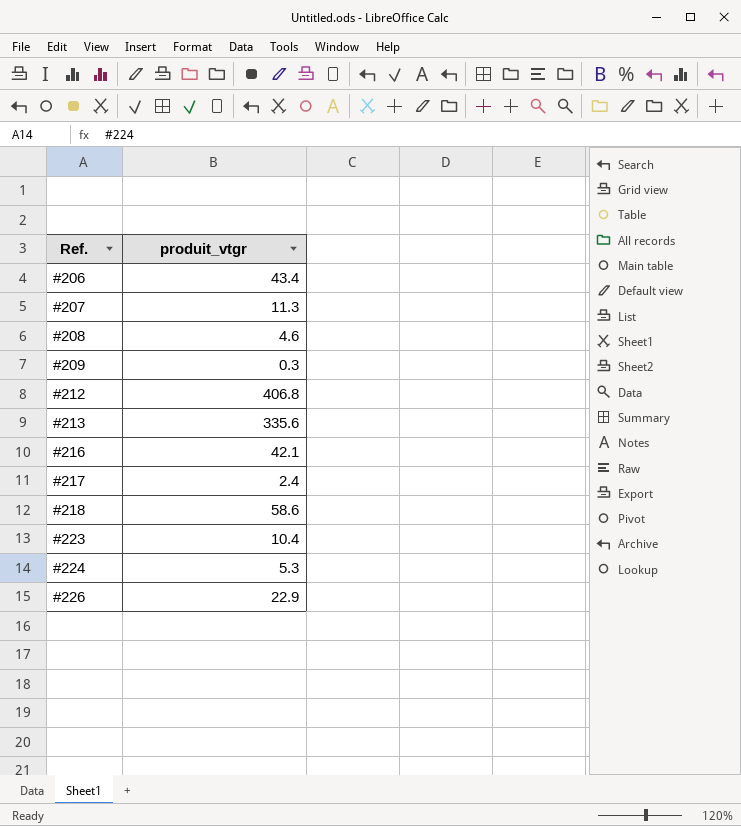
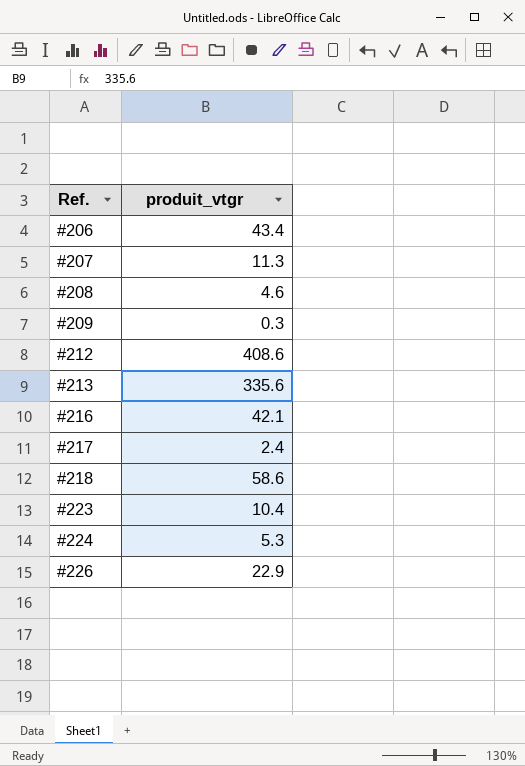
#212 | produit_vtgr: 406.8 -> 408.6

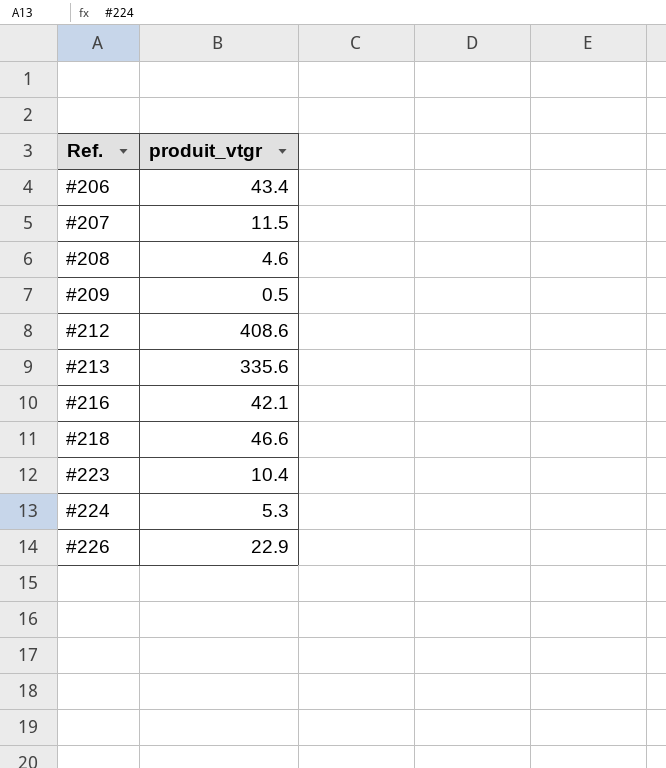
row #217: 2.4 -> none
#207 | produit_vtgr: 11.3 -> 11.5
#209 | produit_vtgr: 0.3 -> 0.5
#218 | produit_vtgr: 58.6 -> 46.6

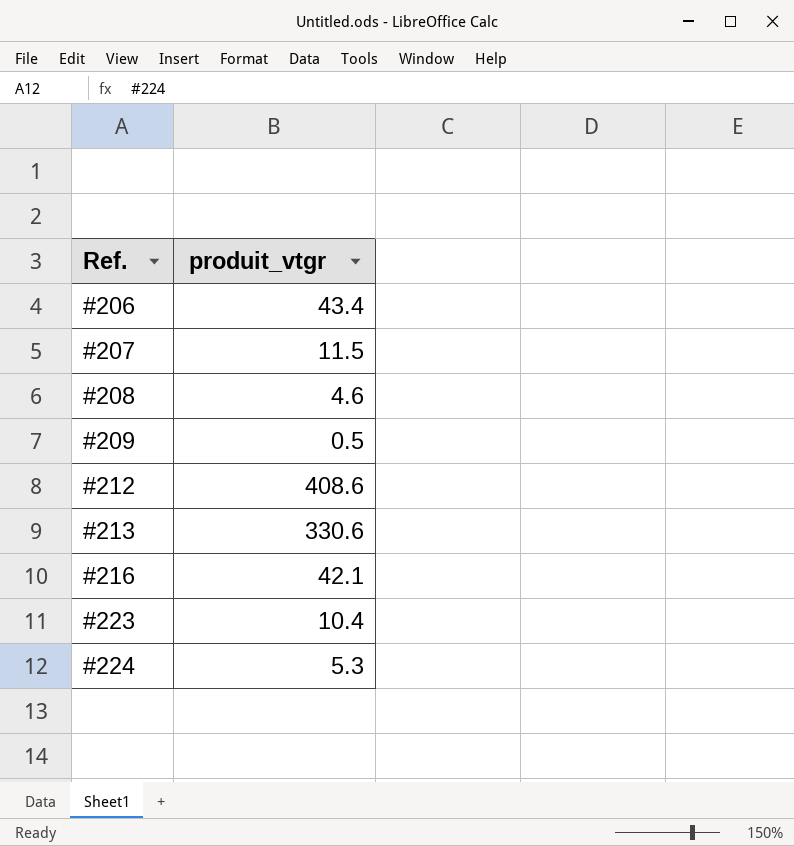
row #218: 46.6 -> none
row #226: 22.9 -> none
#213 | produit_vtgr: 335.6 -> 330.6

